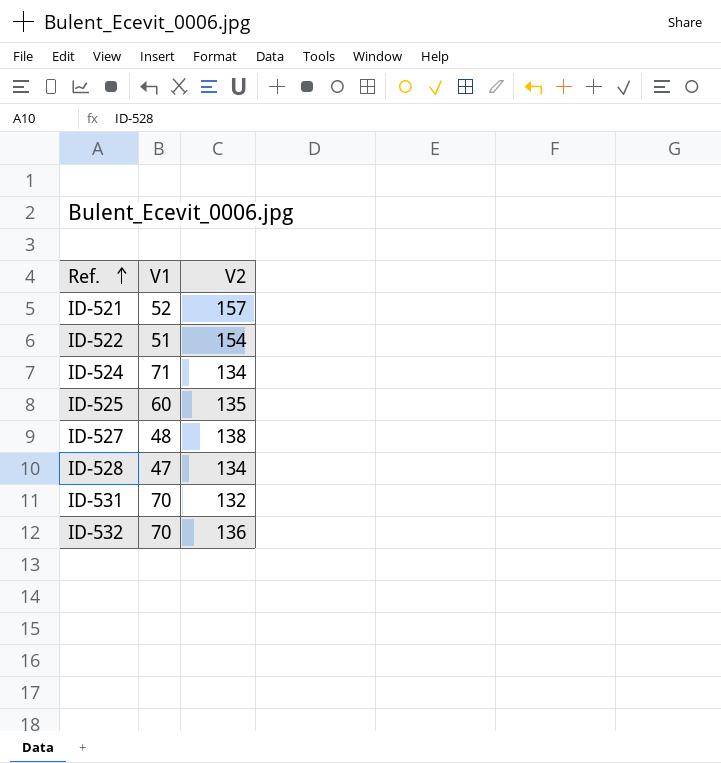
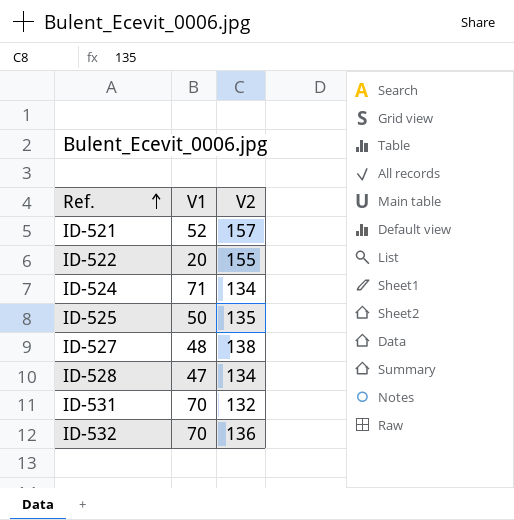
ID-522 | V1: 51 -> 20
ID-522 | V2: 154 -> 155
ID-525 | V1: 60 -> 50

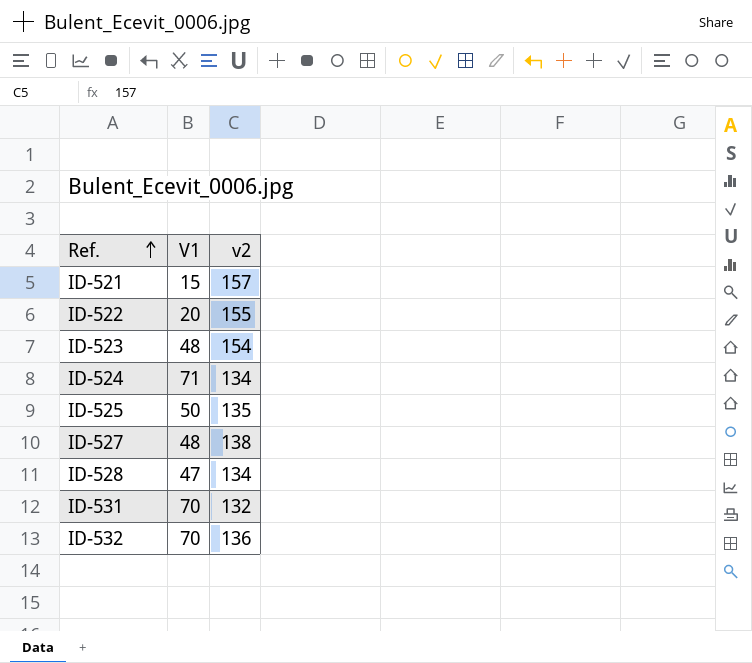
column name: V2 -> v2
ID-521 | V1: 52 -> 15
row ID-523: none -> 48 | 154

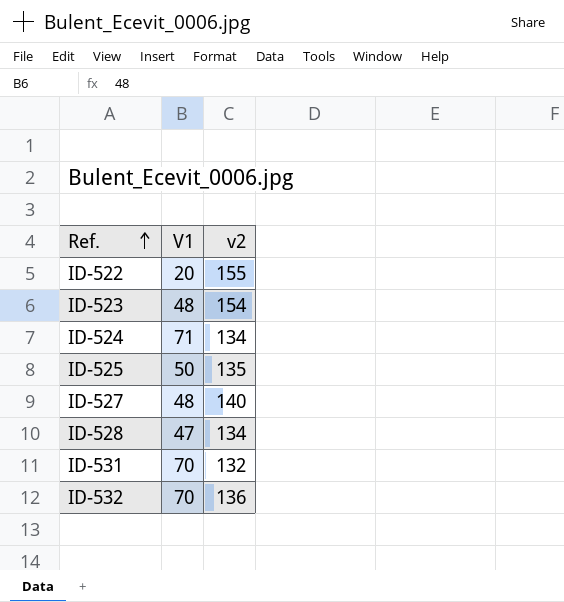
row ID-521: 15 | 157 -> none
ID-527 | v2: 138 -> 140

